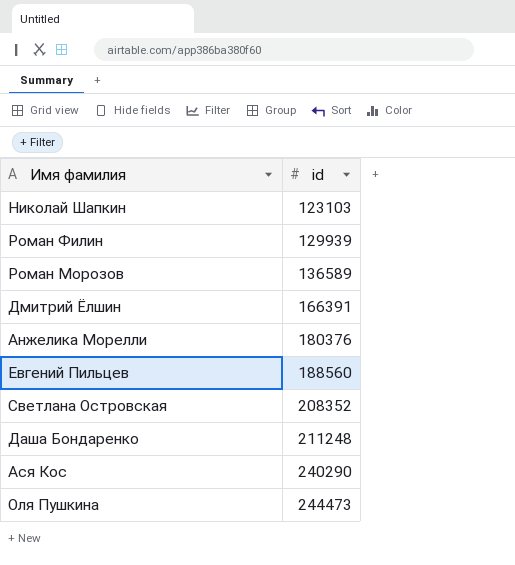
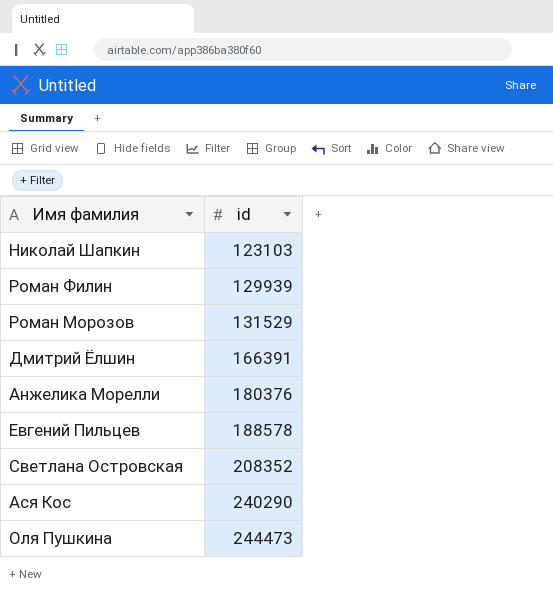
row Даша Бондаренко: 211248 -> none
Роман Морозов | id: 136589 -> 131529
Евгений Пильцев | id: 188560 -> 188578

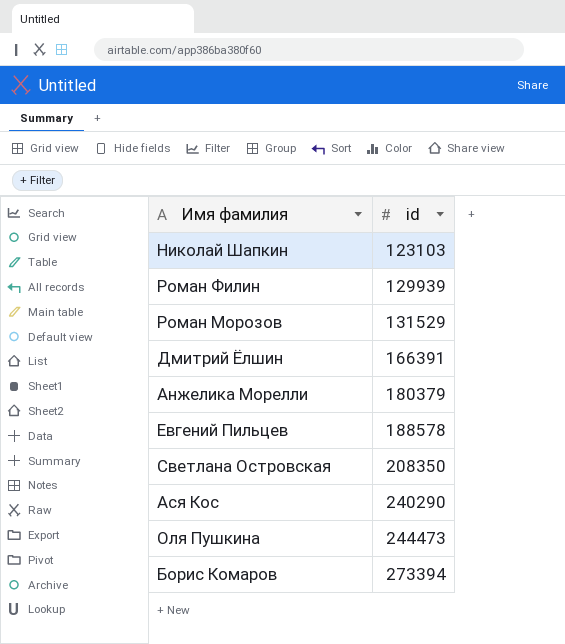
Анжелика Морелли | id: 180376 -> 180379
Светлана Островская | id: 208352 -> 208350
row Борис Комаров: none -> 273394

